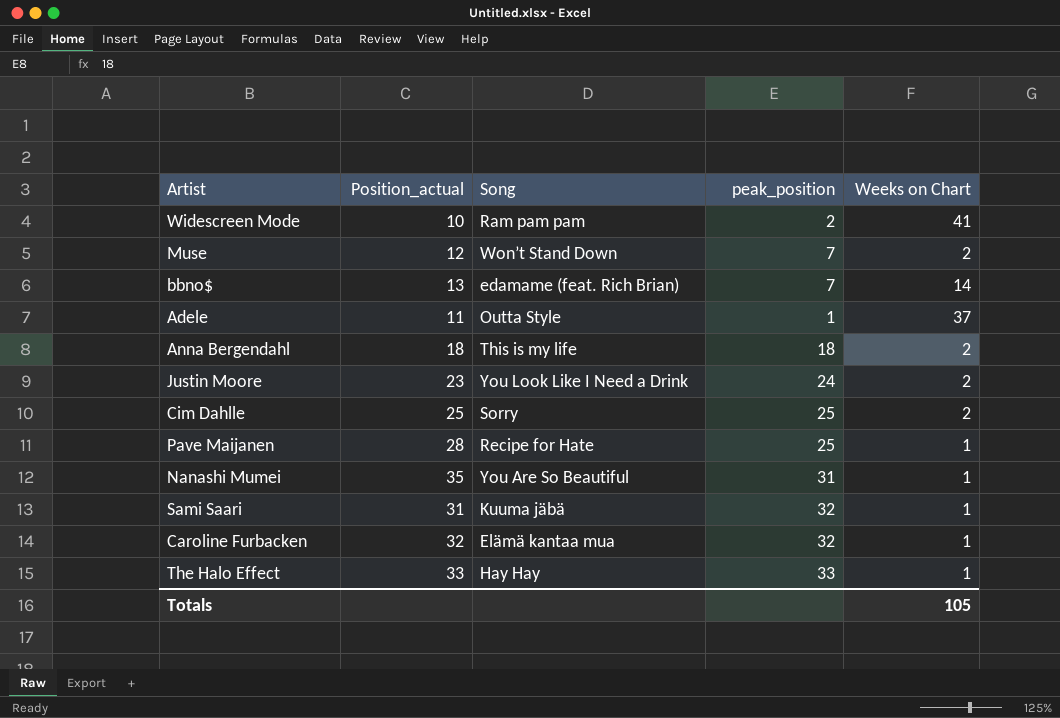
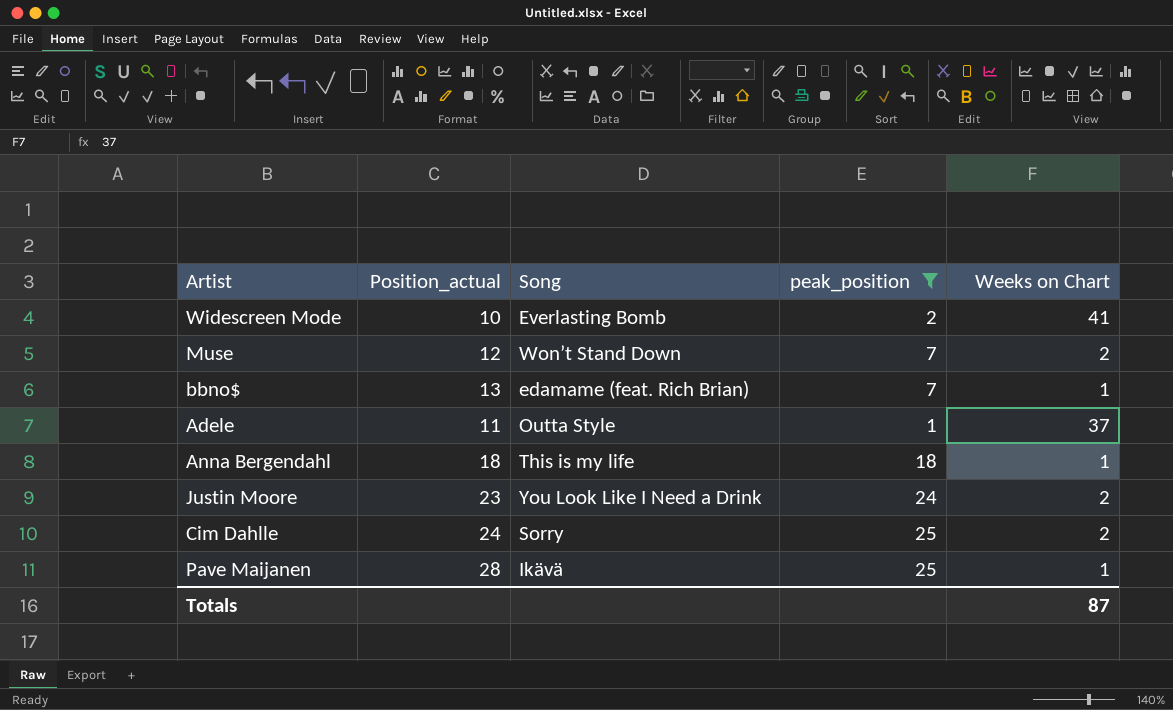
filter: none -> peak_position <= 25
Widescreen Mode | Song: Ram pam pam -> Everlasting Bomb
bbno$ | Weeks on Chart: 14 -> 1
Anna Bergendahl | Weeks on Chart: 2 -> 1
Cim Dahlle | Position_actual: 25 -> 24
Pave Maijanen | Song: Recipe for Hate -> Ikävä
Totals | Weeks on Chart: 105 -> 87

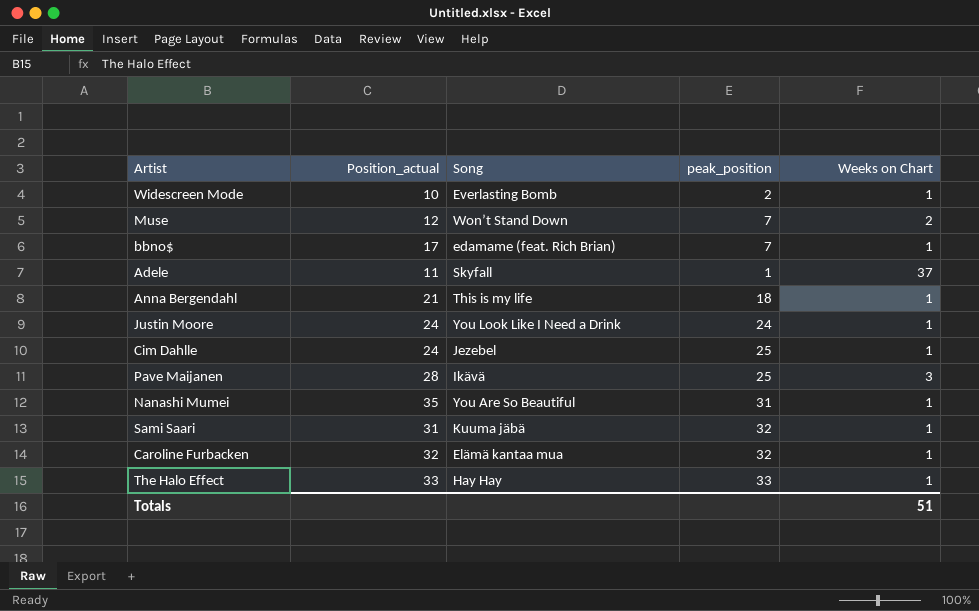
filter: peak_position <= 25 -> none
Widescreen Mode | Weeks on Chart: 41 -> 1
bbno$ | Position_actual: 13 -> 17
Adele | Song: Outta Style -> Skyfall
Anna Bergendahl | Position_actual: 18 -> 21
Justin Moore | Position_actual: 23 -> 24
Justin Moore | Weeks on Chart: 2 -> 1
Cim Dahlle | Song: Sorry -> Jezebel
Cim Dahlle | Weeks on Chart: 2 -> 1
Pave Maijanen | Weeks on Chart: 1 -> 3
Totals | Weeks on Chart: 87 -> 51

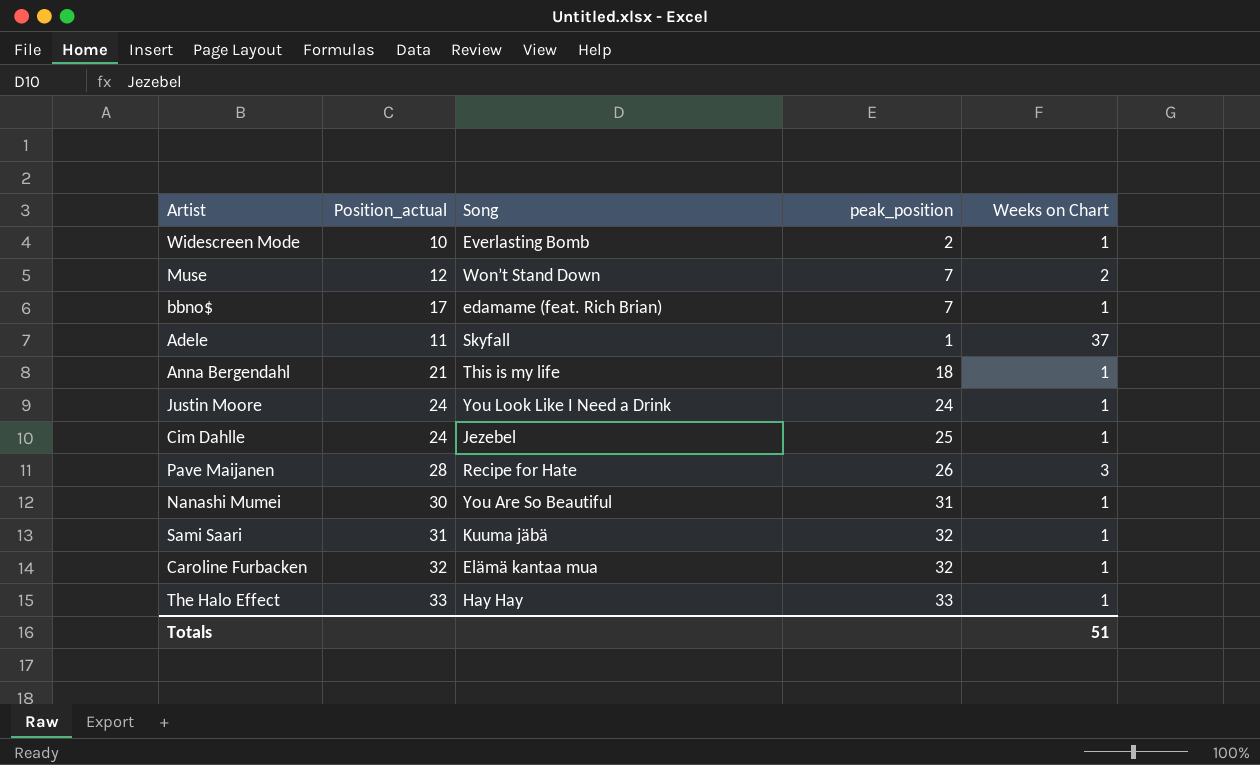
Pave Maijanen | Song: Ikävä -> Recipe for Hate
Pave Maijanen | peak_position: 25 -> 26
Nanashi Mumei | Position_actual: 35 -> 30

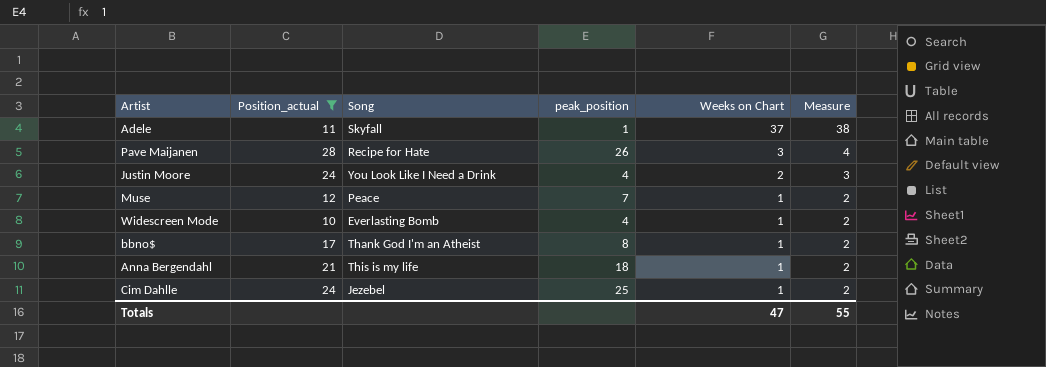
filter: none -> Position_actual <= 28
row order: none -> Weeks on Chart descending
column Measure | formula: none -> [Weeks on Chart] + 1
Justin Moore | peak_position: 24 -> 4
Justin Moore | Weeks on Chart: 1 -> 2
Muse | Song: Won’t Stand Down -> Peace
Muse | Weeks on Chart: 2 -> 1
Widescreen Mode | peak_position: 2 -> 4
bbno$ | Song: edamame (feat. Rich Brian) -> Thank God I'm an Atheist
bbno$ | peak_position: 7 -> 8
Totals | Weeks on Chart: 51 -> 47

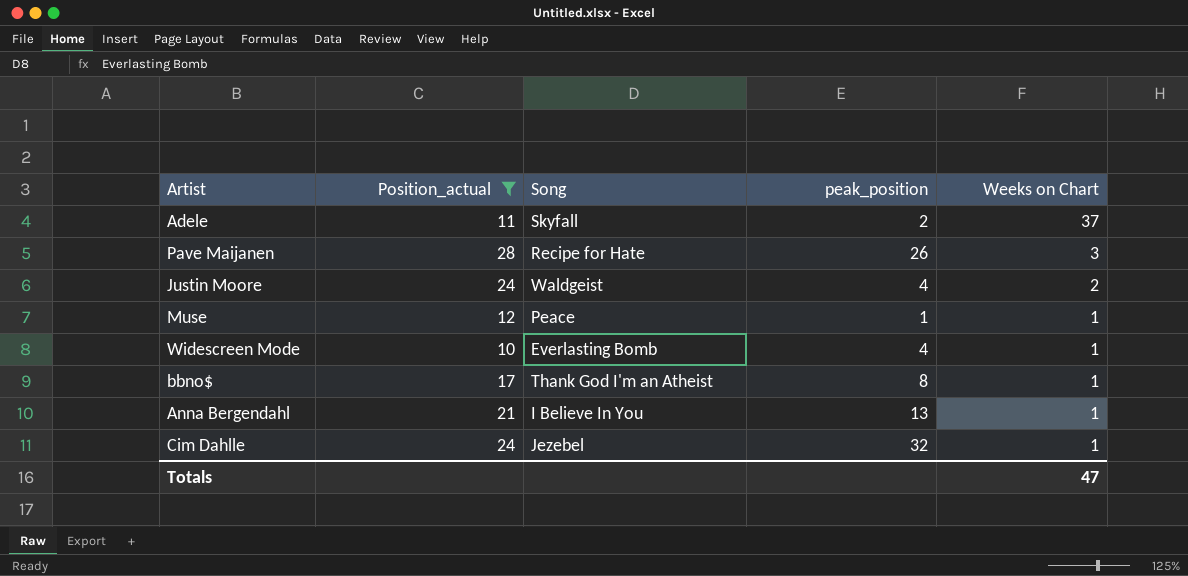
column Measure | formula: [Weeks on Chart] + 1 -> none
Adele | peak_position: 1 -> 2
Justin Moore | Song: You Look Like I Need a Drink -> Waldgeist
Muse | peak_position: 7 -> 1
Anna Bergendahl | Song: This is my life -> I Believe In You
Anna Bergendahl | peak_position: 18 -> 13
Cim Dahlle | peak_position: 25 -> 32

